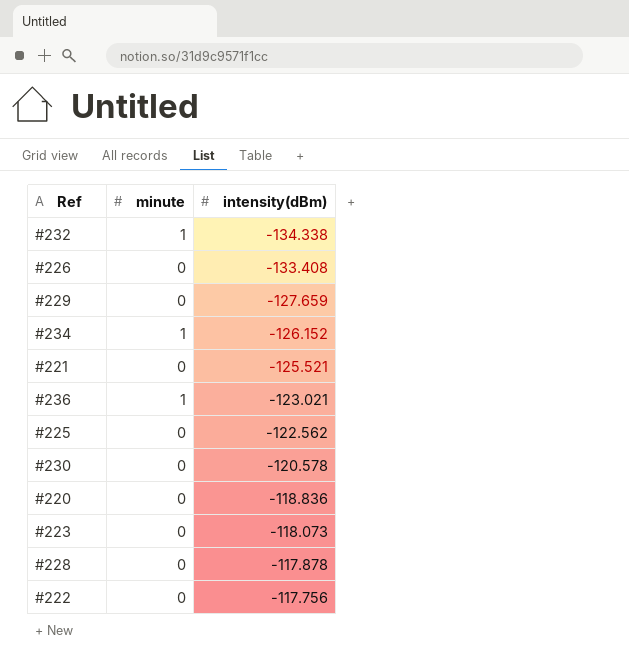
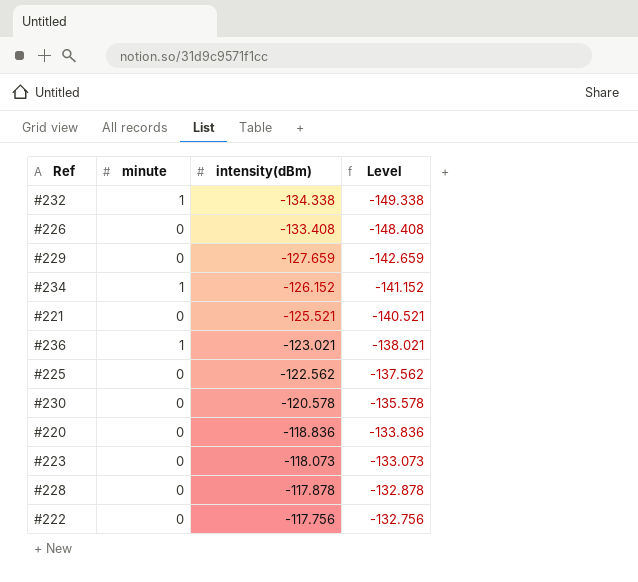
column Level | formula: none -> [intensity(dBm)] - 15

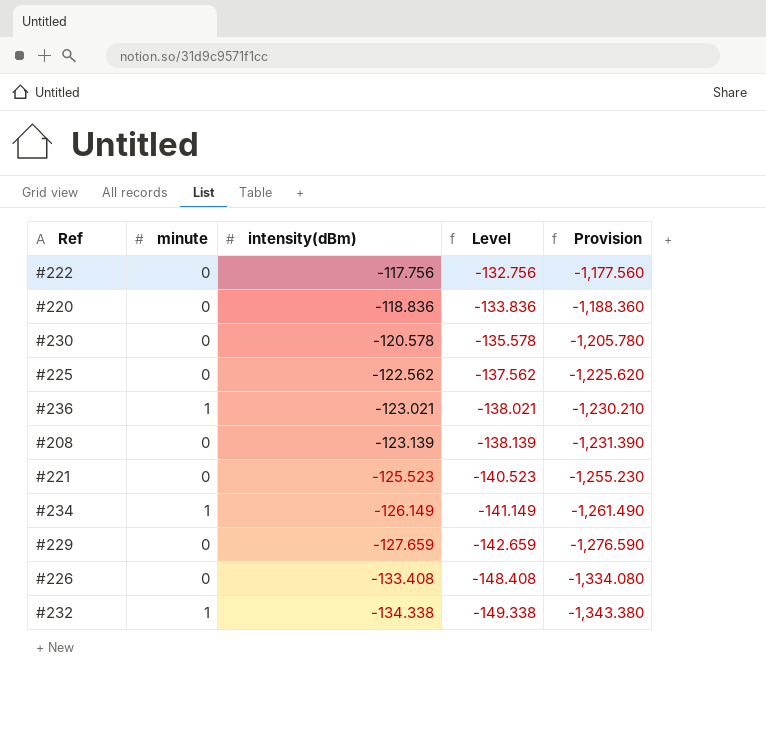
row order: intensity(dBm) ascending -> intensity(dBm) descending
column Provision | formula: none -> [intensity(dBm)] * 10
row #223: 0 | -118.073 | -133.073 -> none
row #228: 0 | -117.878 | -132.878 -> none
row #208: none -> 0 | -123.139 | -138.139 | -1,231.390
#221 | intensity(dBm): -125.521 -> -125.523
#221 | Level: -140.521 -> -140.523
#234 | intensity(dBm): -126.152 -> -126.149
#234 | Level: -141.152 -> -141.149

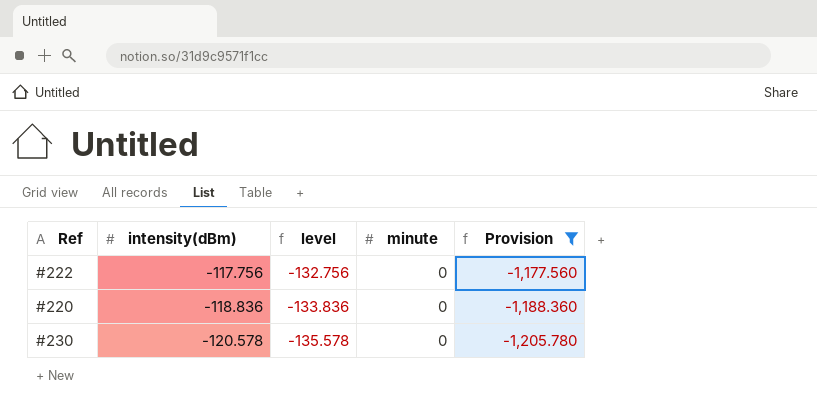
filter: none -> Provision >= -1,205.780
column name: Level -> level
column minute | position: 2 -> 4

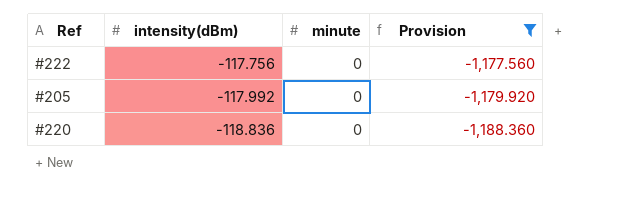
column level | formula: [intensity(dBm)] - 15 -> none
row #230: -120.578 | -135.578 | 0 | -1,205.780 -> none
row #205: none -> -117.992 | 0 | -1,179.920

